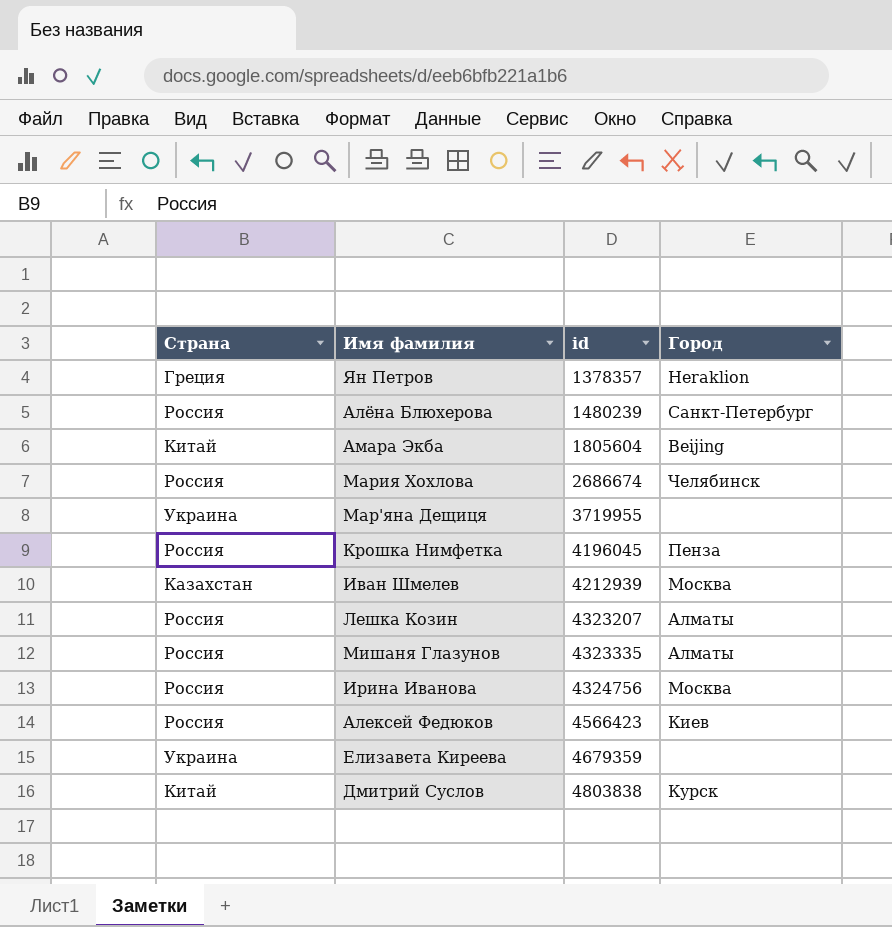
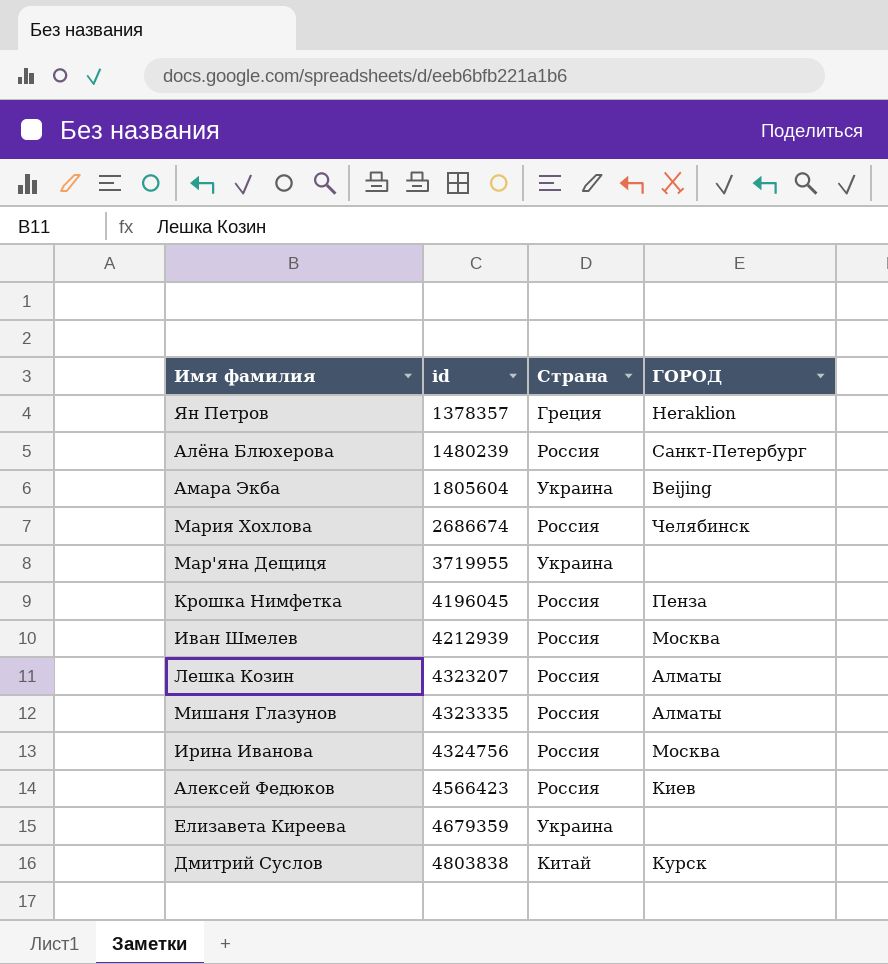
column Страна | position: 1 -> 3
column name: Город -> ГОРОД
Амара Экба | Страна: Китай -> Украина
Иван Шмелев | Страна: Казахстан -> Россия

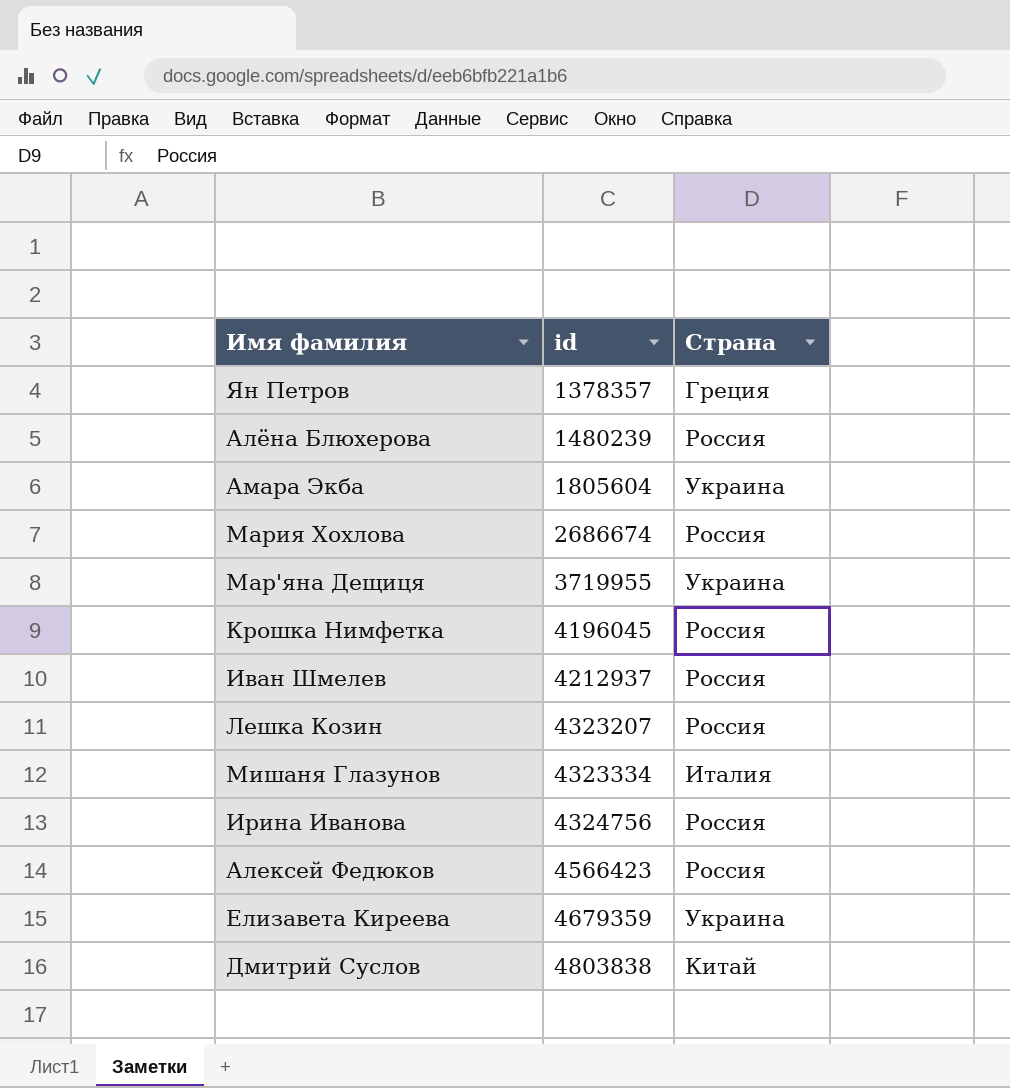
column ГОРОД | position: 4 -> none
Иван Шмелев | id: 4212939 -> 4212937
Мишаня Глазунов | id: 4323335 -> 4323334
Мишаня Глазунов | Страна: Россия -> Италия

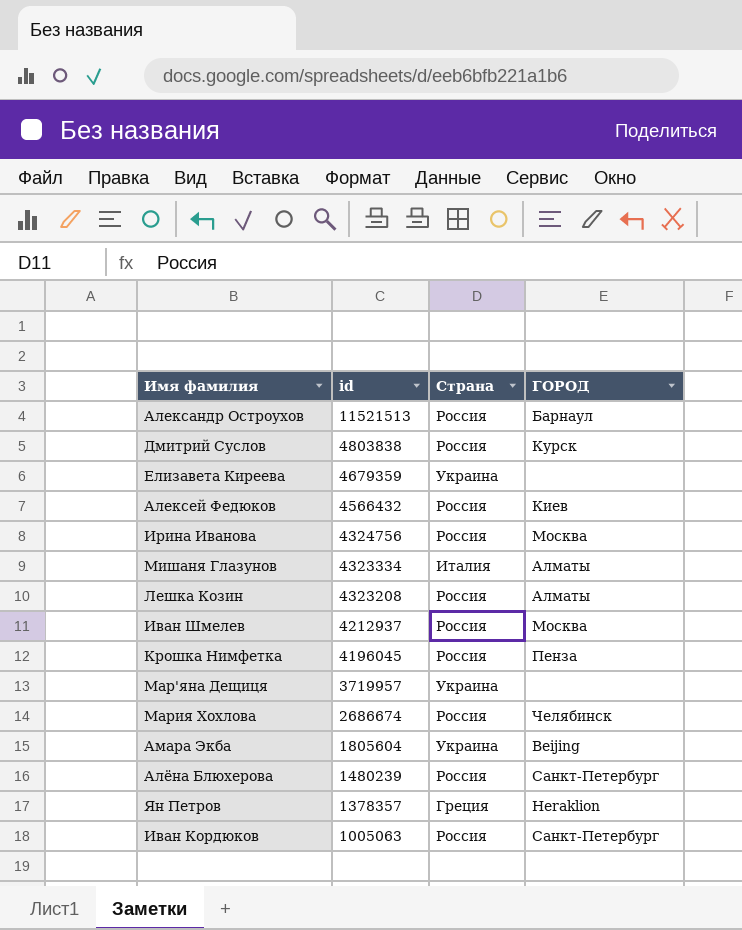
row order: id ascending -> id descending
column ГОРОД | position: none -> 4
row Александр Остроухов: none -> 11521513 | Россия | Барнаул
Дмитрий Суслов | Страна: Китай -> Россия
Алексей Федюков | id: 4566423 -> 4566432
Лешка Козин | id: 4323207 -> 4323208
Мар'яна Дещиця | id: 3719955 -> 3719957
row Иван Кордюков: none -> 1005063 | Россия | Санкт-Петербург

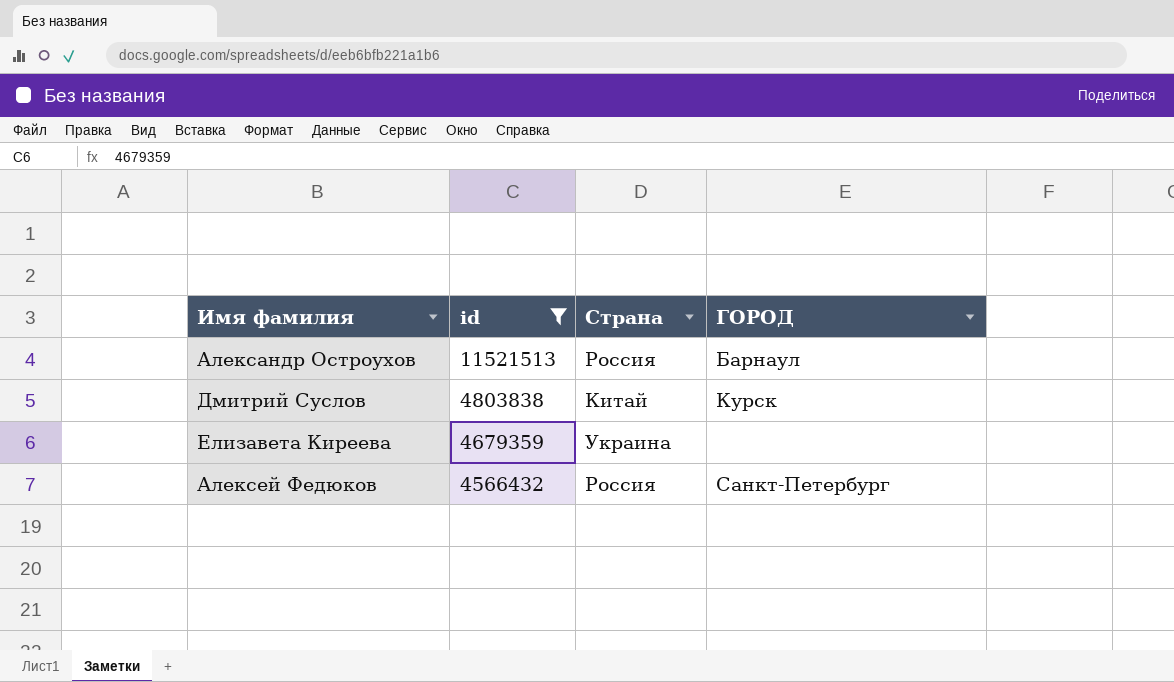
filter: none -> id >= 4566432
Дмитрий Суслов | Страна: Россия -> Китай
Алексей Федюков | ГОРОД: Киев -> Санкт-Петербург

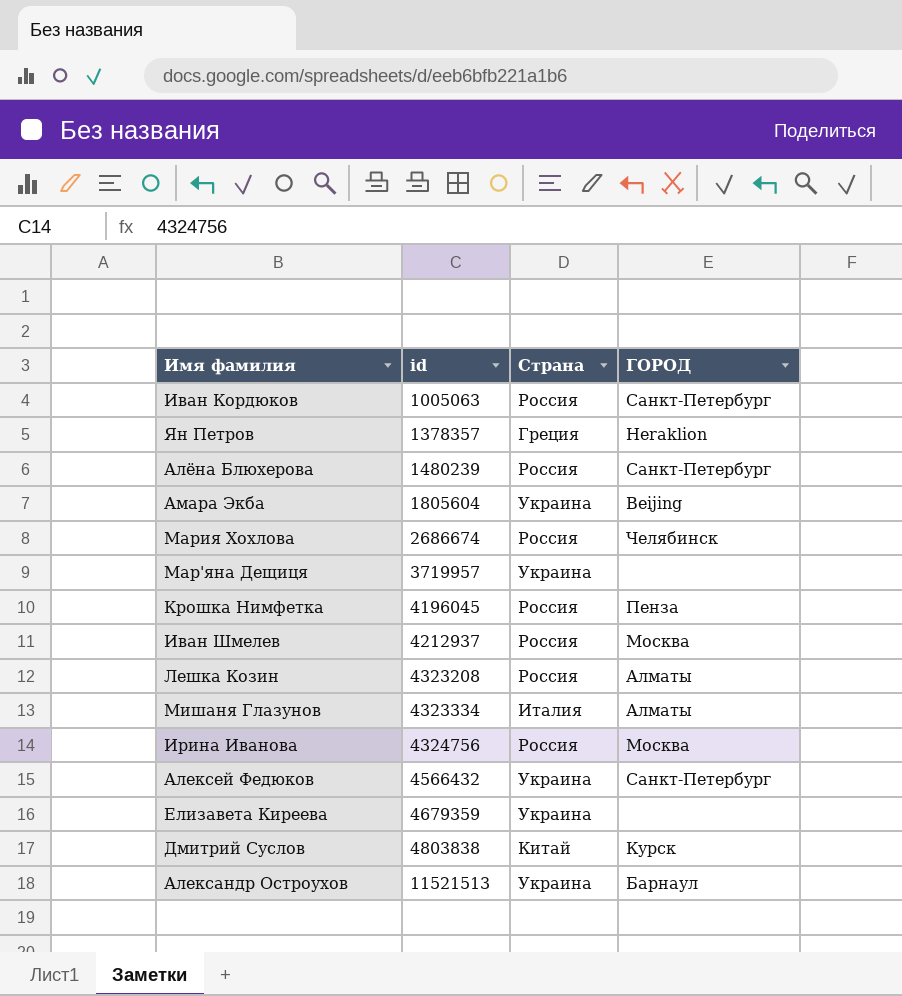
filter: id >= 4566432 -> none
row order: id descending -> id ascending
Алексей Федюков | Страна: Россия -> Украина
Александр Остроухов | Страна: Россия -> Украина

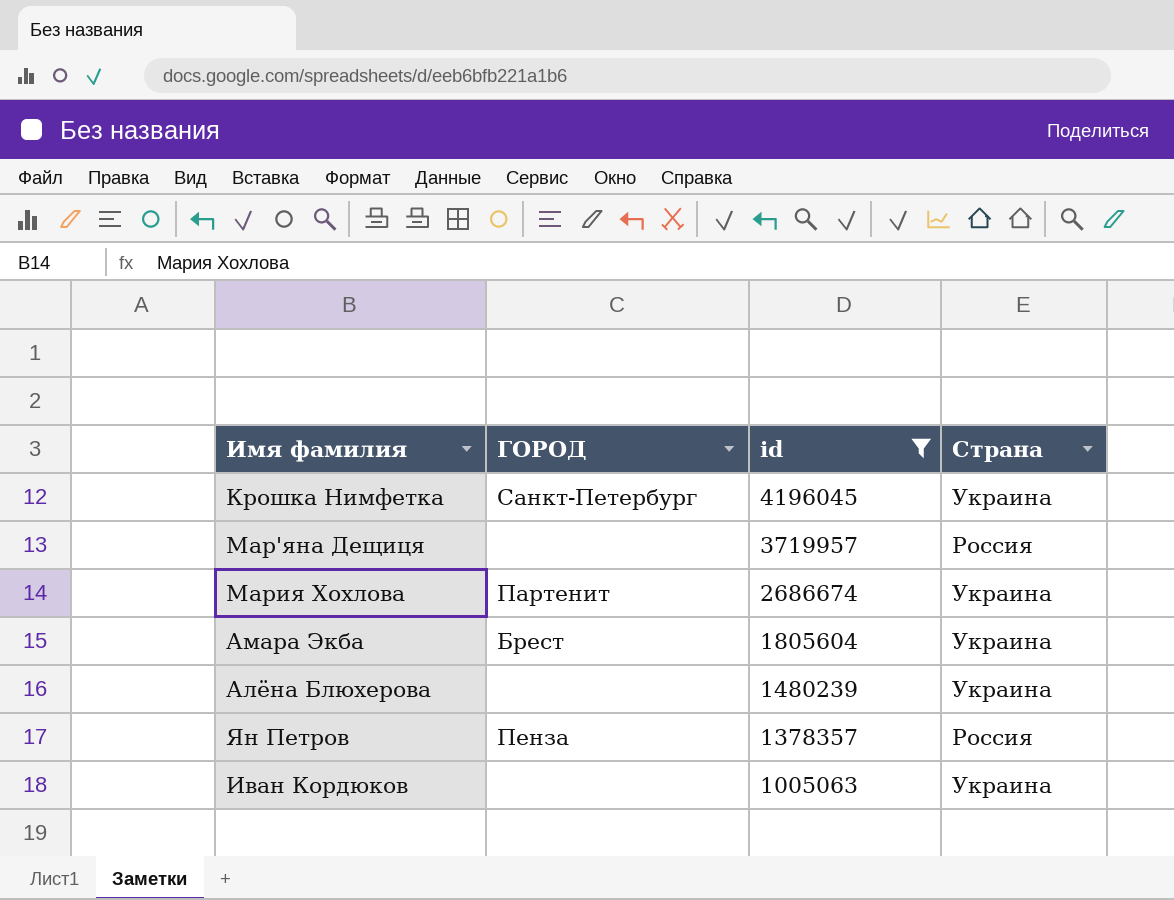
filter: none -> id <= 4196045
row order: id ascending -> id descending
column ГОРОД | position: 4 -> 2
Крошка Нимфетка | ГОРОД: Пенза -> Санкт-Петербург
Крошка Нимфетка | Страна: Россия -> Украина
Мар'яна Дещиця | Страна: Украина -> Россия
Мария Хохлова | ГОРОД: Челябинск -> Партенит
Мария Хохлова | Страна: Россия -> Украина
Амара Экба | ГОРОД: Beijing -> Брест
Алёна Блюхерова | ГОРОД: Санкт-Петербург -> none
Алёна Блюхерова | Страна: Россия -> Украина
Ян Петров | ГОРОД: Heraklion -> Пенза
Ян Петров | Страна: Греция -> Россия
Иван Кордюков | ГОРОД: Санкт-Петербург -> none
Иван Кордюков | Страна: Россия -> Украина

